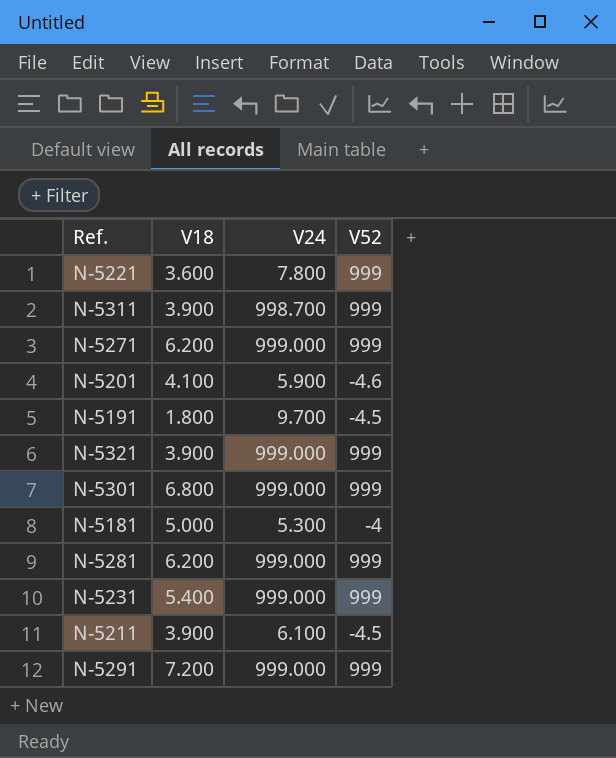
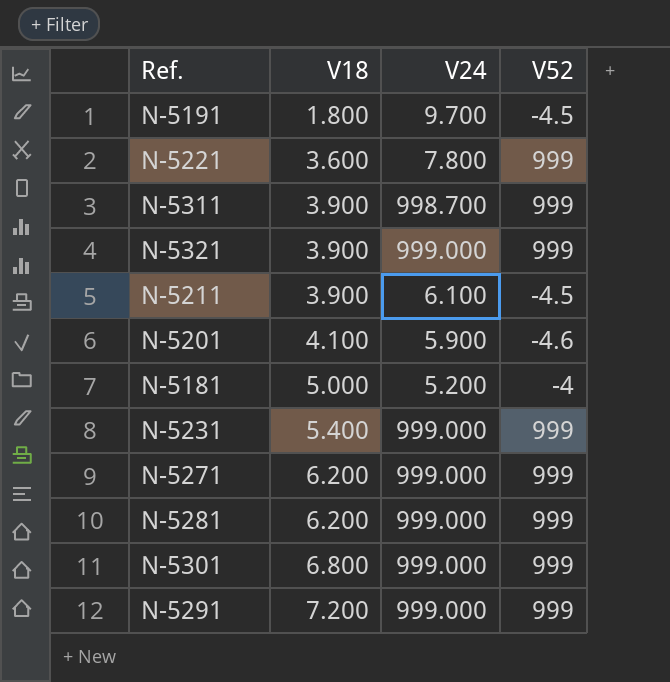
row order: none -> V18 ascending
N-5181 | V24: 5.300 -> 5.200

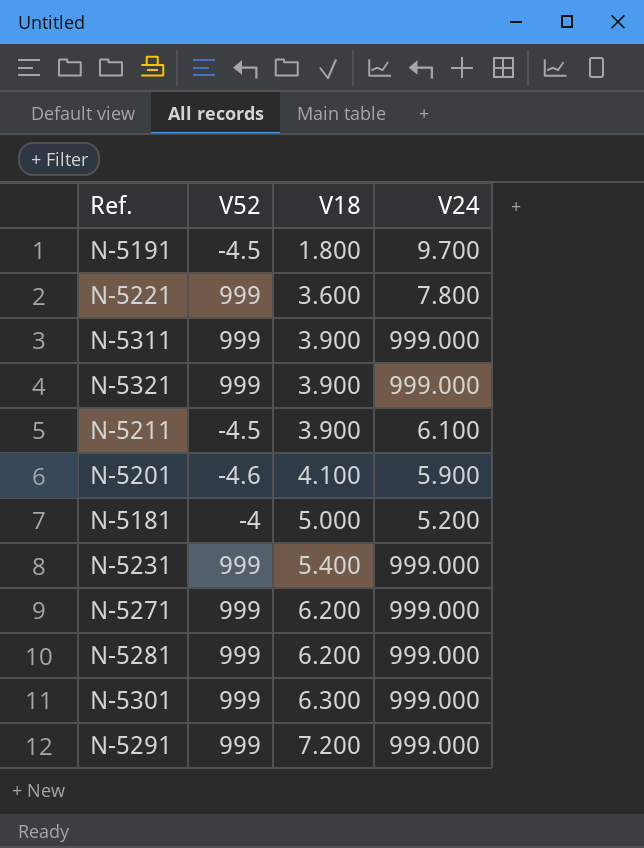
column V52 | position: 4 -> 2
N-5311 | V24: 998.700 -> 999.000
N-5301 | V18: 6.800 -> 6.300

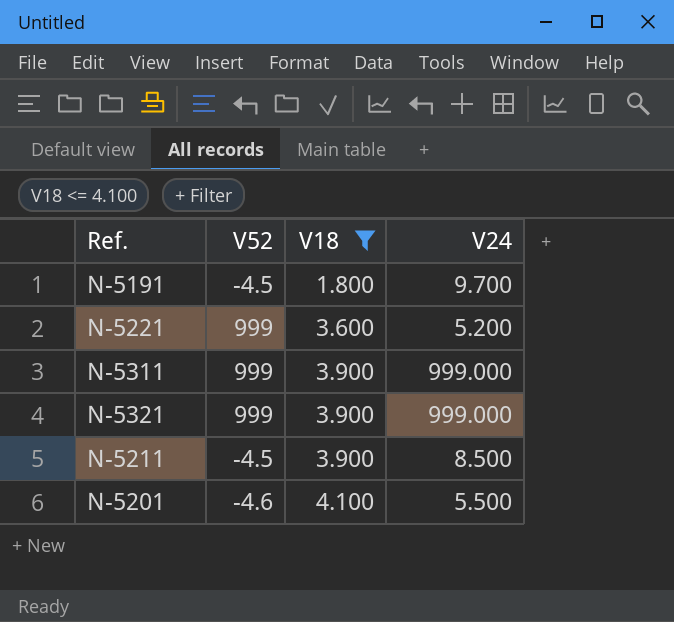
filter: none -> V18 <= 4.100
N-5221 | V24: 7.800 -> 5.200
N-5211 | V24: 6.100 -> 8.500
N-5201 | V24: 5.900 -> 5.500

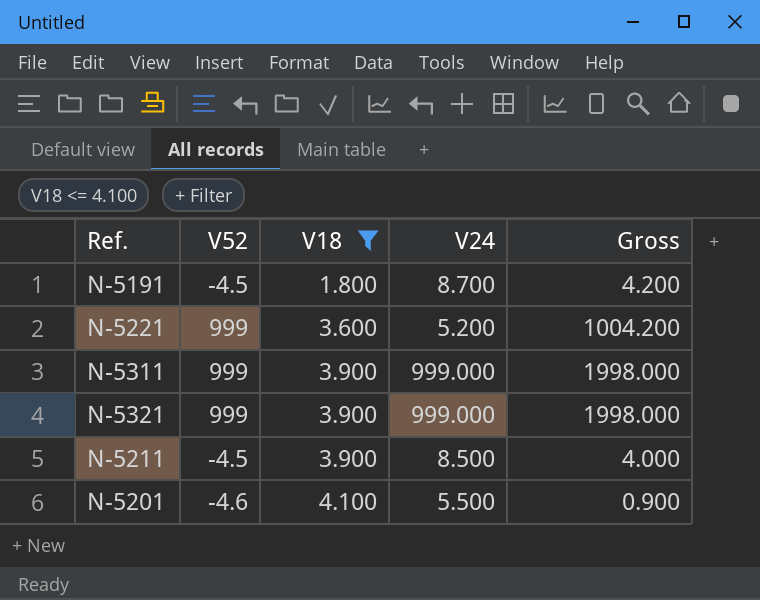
column Gross | formula: none -> [V52] + [V24]
N-5191 | V24: 9.700 -> 8.700

